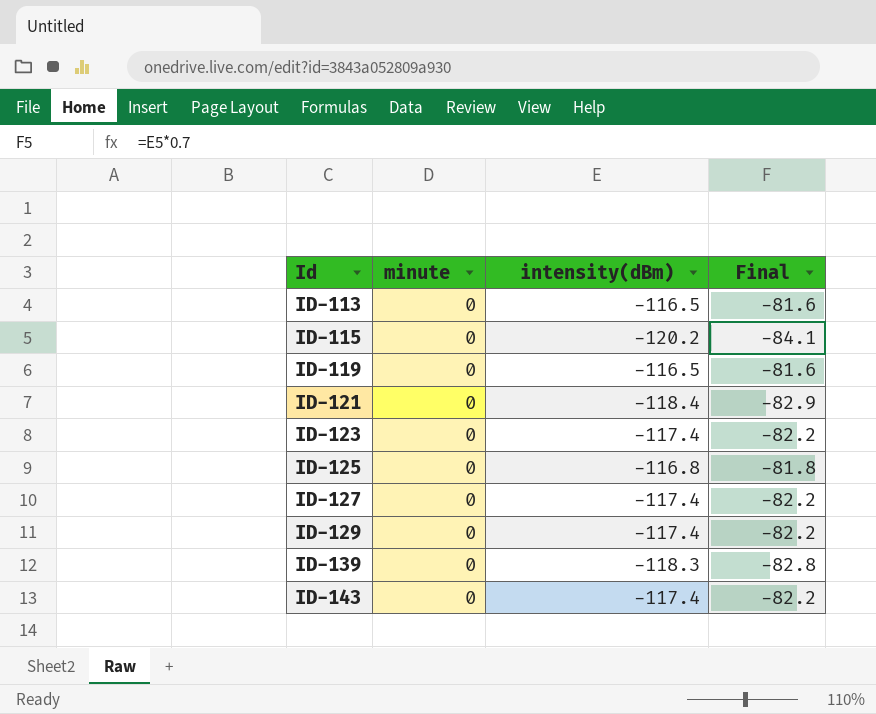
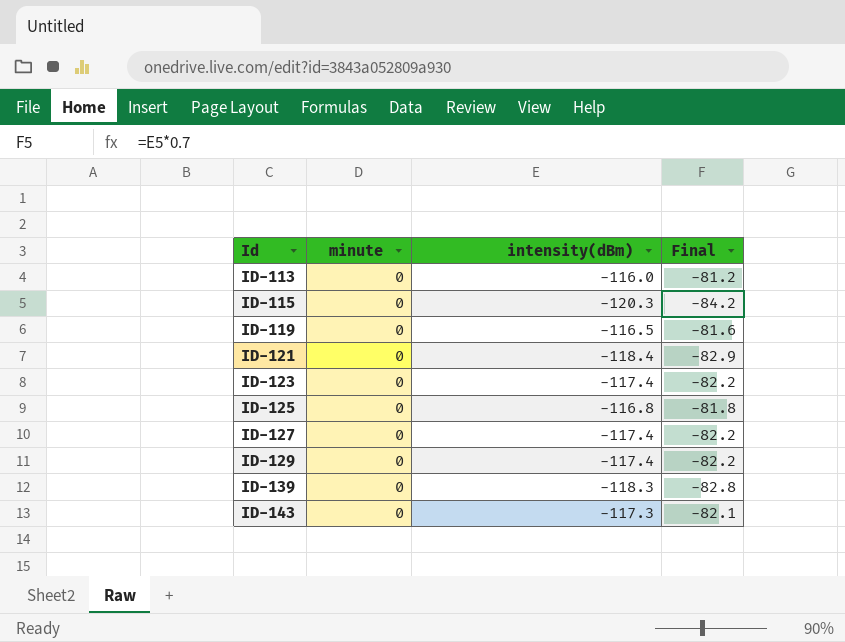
ID-113 | intensity(dBm): -116.5 -> -116.0
ID-113 | Final: -81.6 -> -81.2
ID-115 | intensity(dBm): -120.2 -> -120.3
ID-115 | Final: -84.1 -> -84.2
ID-143 | intensity(dBm): -117.4 -> -117.3
ID-143 | Final: -82.2 -> -82.1

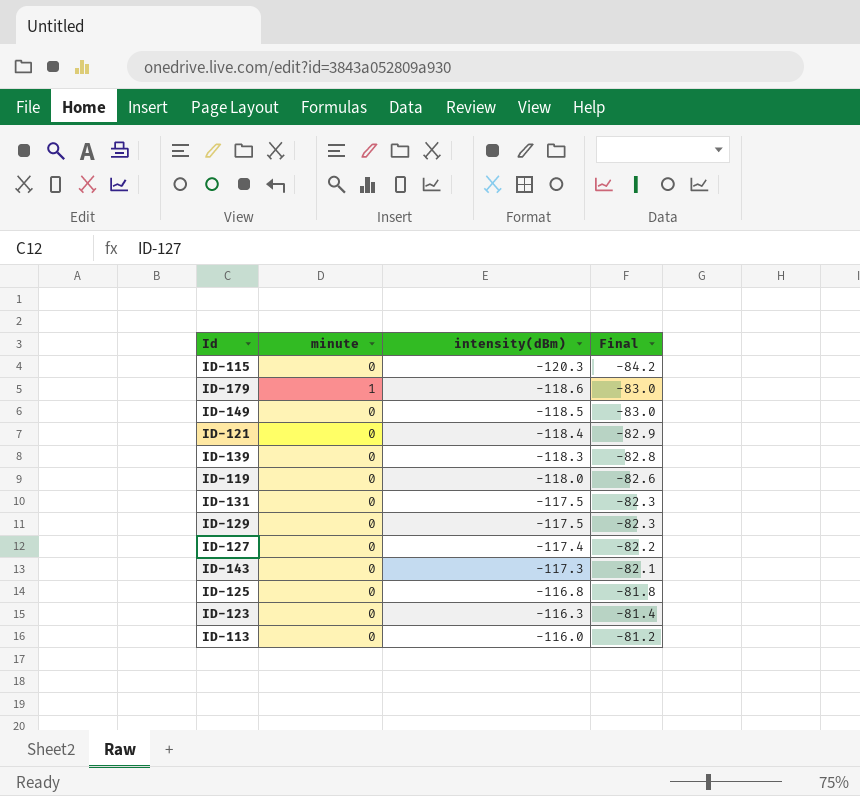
row order: Id ascending -> intensity(dBm) ascending
row ID-179: none -> 1 | -118.6 | -83.0
row ID-149: none -> 0 | -118.5 | -83.0
ID-119 | intensity(dBm): -116.5 -> -118.0
ID-119 | Final: -81.6 -> -82.6
row ID-131: none -> 0 | -117.5 | -82.3
ID-129 | intensity(dBm): -117.4 -> -117.5
ID-129 | Final: -82.2 -> -82.3
ID-123 | intensity(dBm): -117.4 -> -116.3
ID-123 | Final: -82.2 -> -81.4

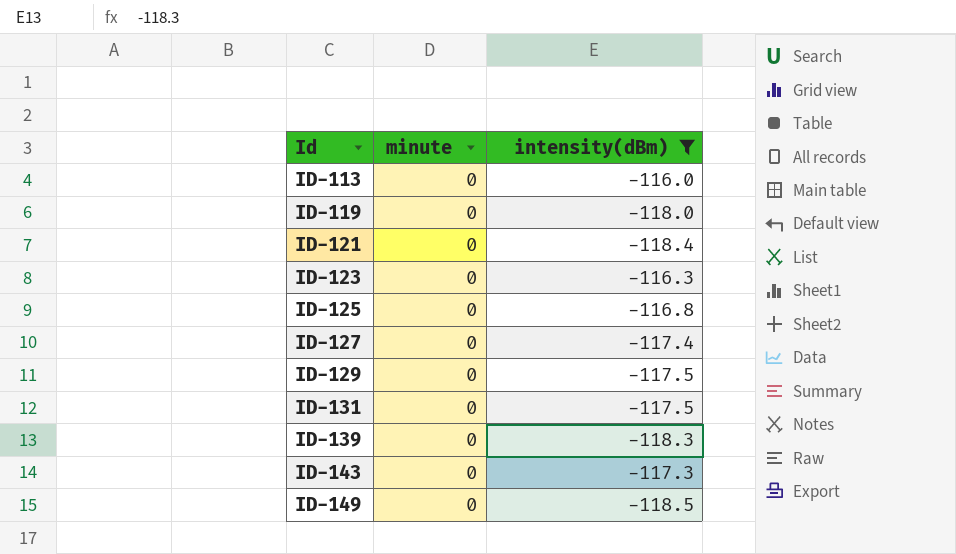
filter: none -> intensity(dBm) >= -118.5
row order: intensity(dBm) ascending -> Id ascending
column Final | formula: [intensity(dBm)] * 0.7 -> none

